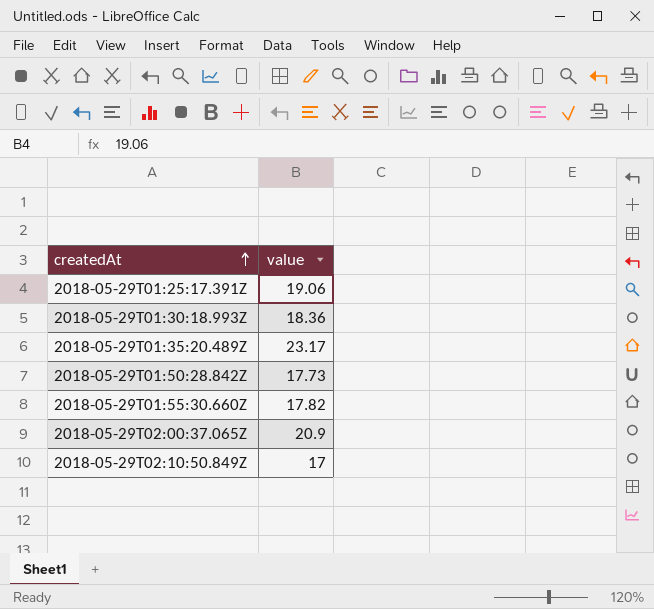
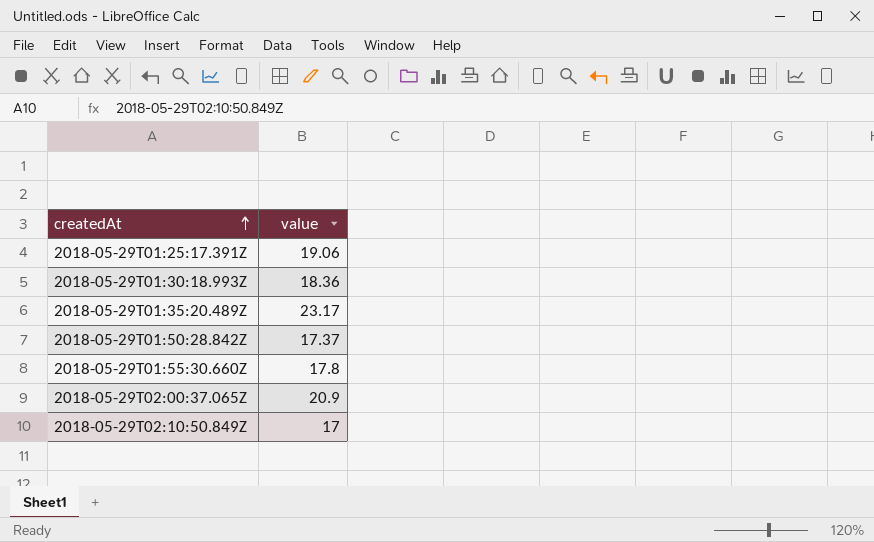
2018-05-29T01:50:28.842Z | value: 17.73 -> 17.37
2018-05-29T01:55:30.660Z | value: 17.82 -> 17.8

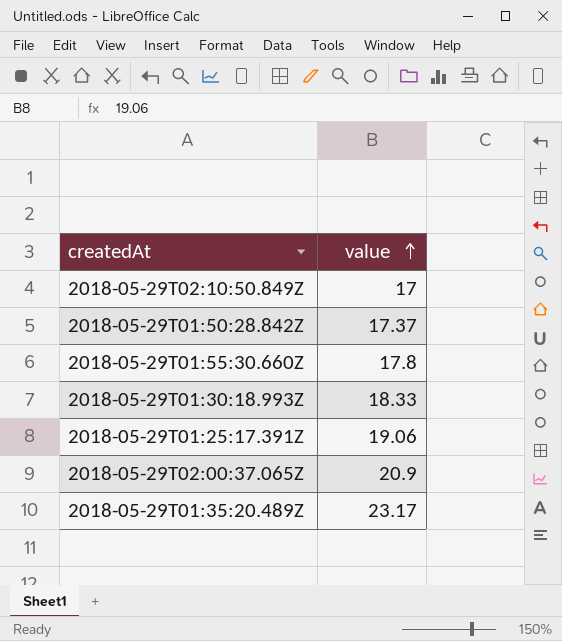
row order: createdAt ascending -> value ascending
2018-05-29T01:30:18.993Z | value: 18.36 -> 18.33

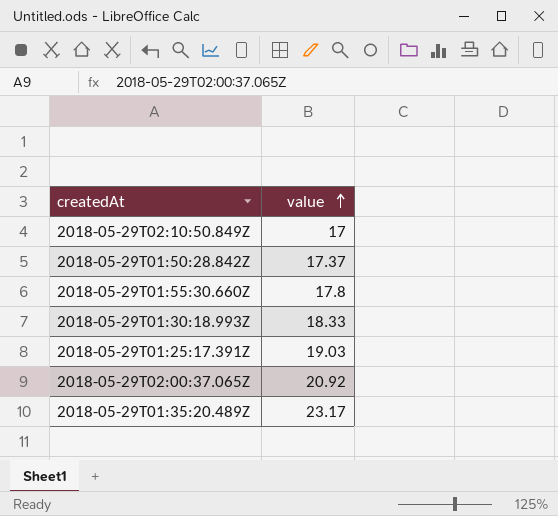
2018-05-29T01:25:17.391Z | value: 19.06 -> 19.03
2018-05-29T02:00:37.065Z | value: 20.9 -> 20.92

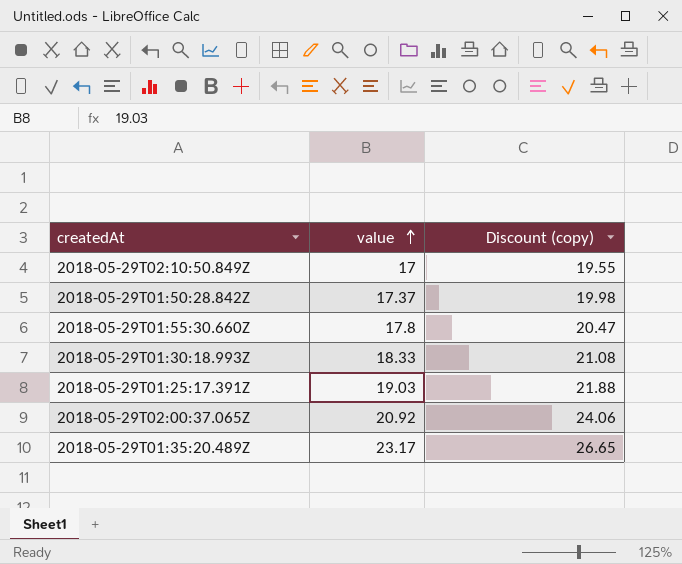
column Discount (copy) | formula: none -> [value] * 1.15

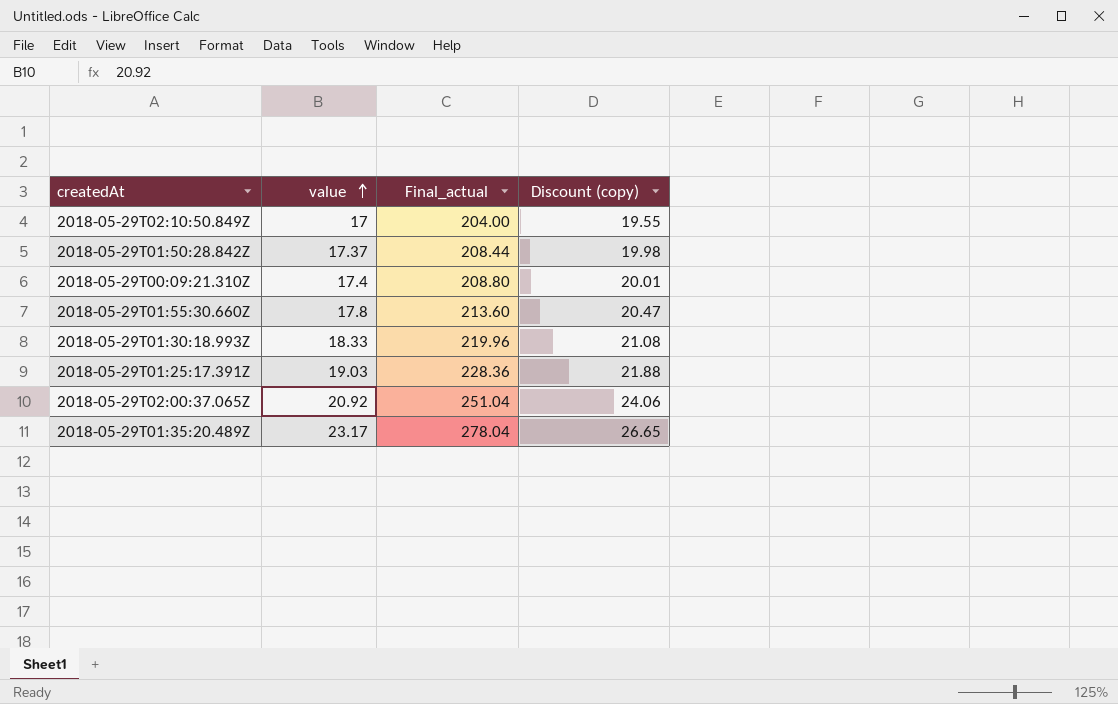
column Final_actual | formula: none -> [value] * 12
row 2018-05-29T00:09:21.310Z: none -> 17.4 | 208.80 | 20.01

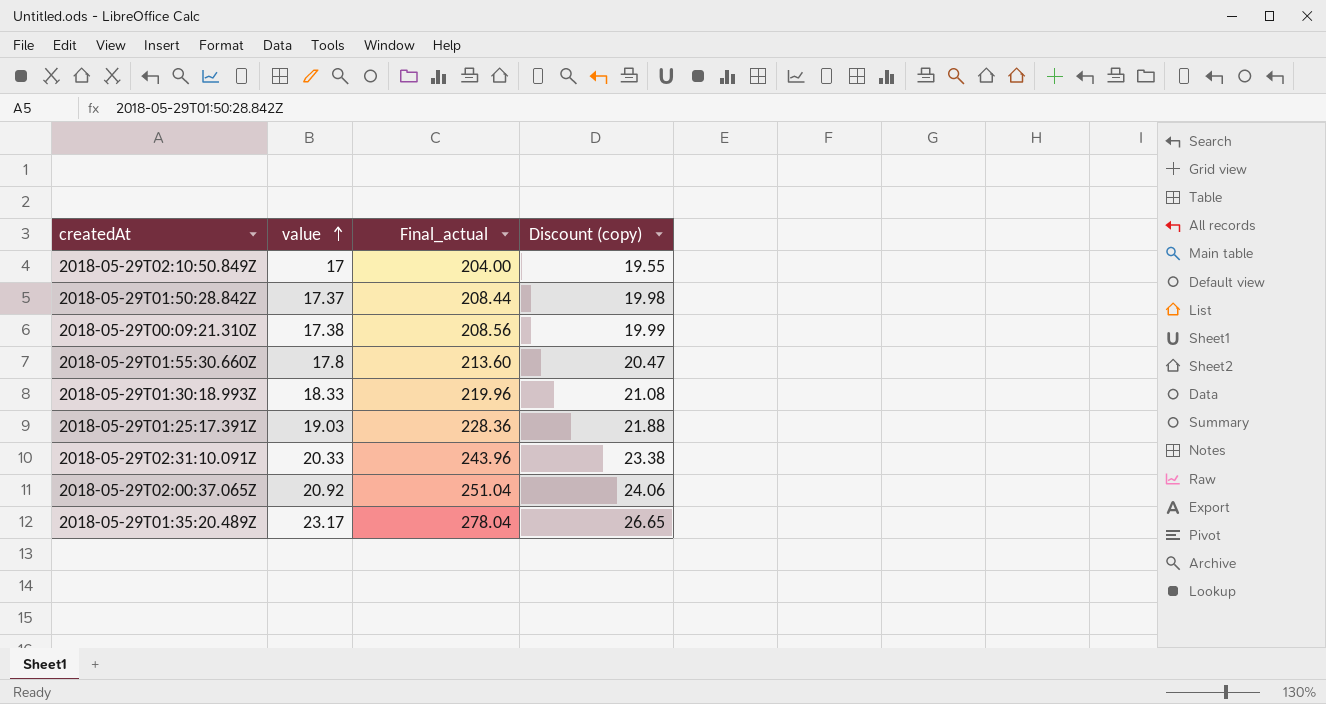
2018-05-29T00:09:21.310Z | value: 17.4 -> 17.38
2018-05-29T00:09:21.310Z | Final_actual: 208.80 -> 208.56
2018-05-29T00:09:21.310Z | Discount (copy): 20.01 -> 19.99
row 2018-05-29T02:31:10.091Z: none -> 20.33 | 243.96 | 23.38

